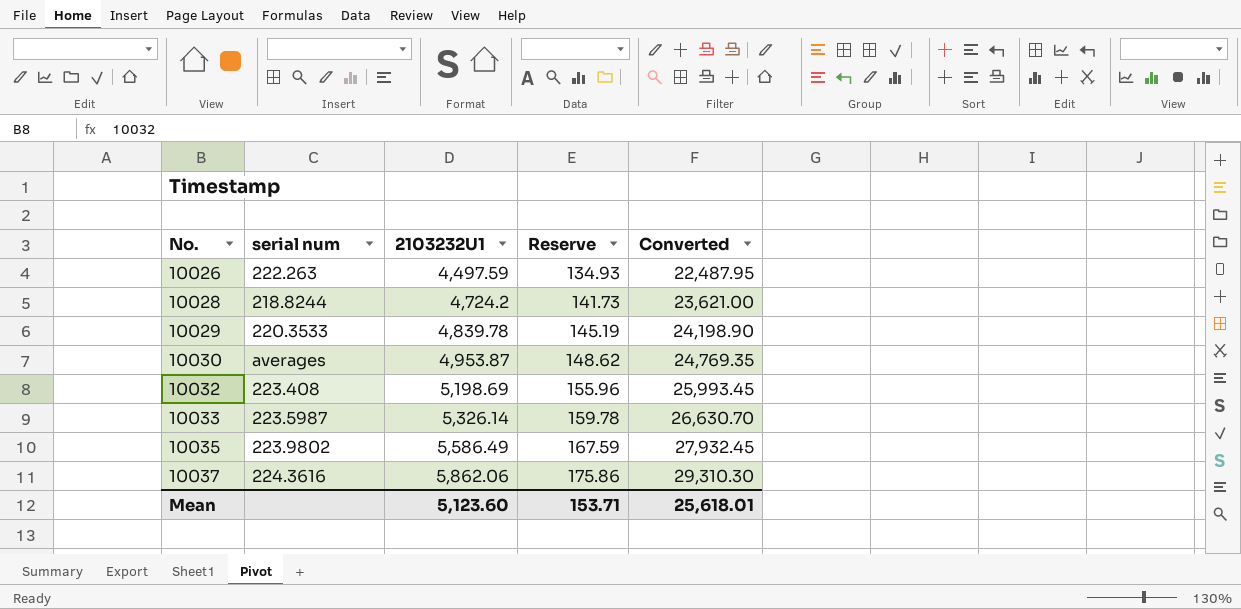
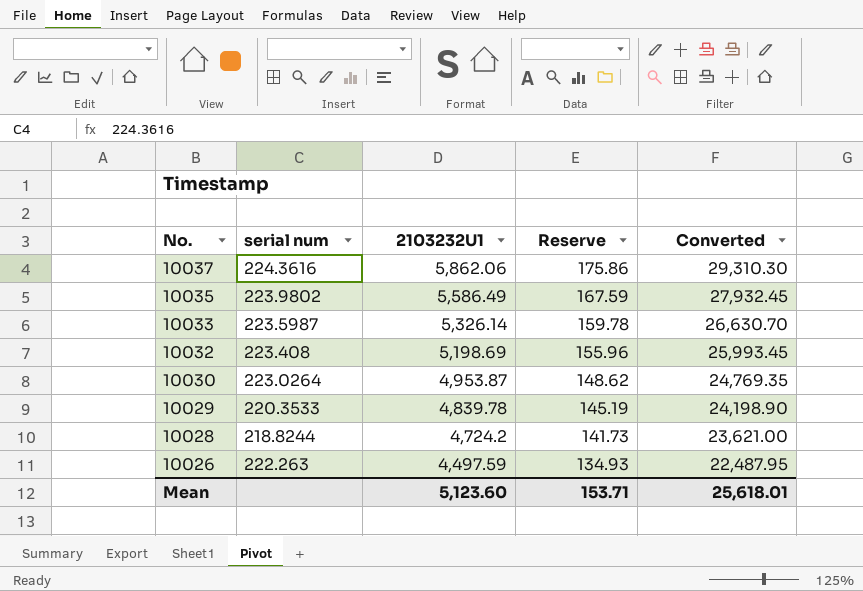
row order: No. ascending -> No. descending
10030 | serial num: averages -> 223.0264

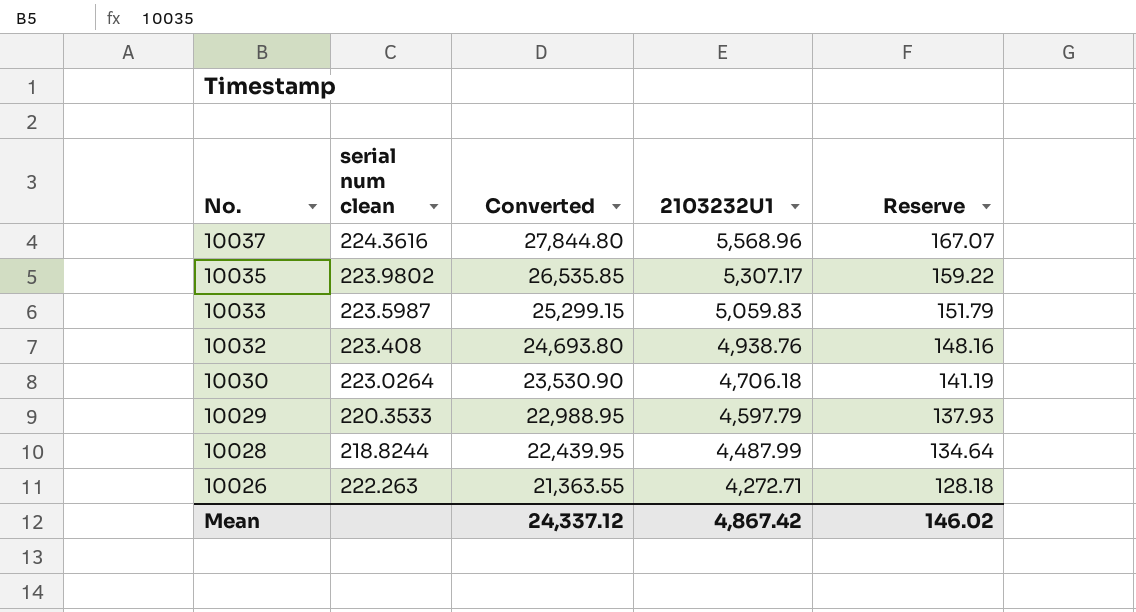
column name: serial num -> serial num clean
column Converted | position: 5 -> 3
10037 | Converted: 29,310.30 -> 27,844.80
10037 | 2103232U1: 5,862.06 -> 5,568.96
10037 | Reserve: 175.86 -> 167.07
10035 | Converted: 27,932.45 -> 26,535.85
10035 | 2103232U1: 5,586.49 -> 5,307.17
10035 | Reserve: 167.59 -> 159.22
10033 | Converted: 26,630.70 -> 25,299.15
10033 | 2103232U1: 5,326.14 -> 5,059.83
10033 | Reserve: 159.78 -> 151.79
10032 | Converted: 25,993.45 -> 24,693.80
10032 | 2103232U1: 5,198.69 -> 4,938.76
10032 | Reserve: 155.96 -> 148.16
10030 | Converted: 24,769.35 -> 23,530.90
10030 | 2103232U1: 4,953.87 -> 4,706.18
10030 | Reserve: 148.62 -> 141.19
10029 | Converted: 24,198.90 -> 22,988.95
10029 | 2103232U1: 4,839.78 -> 4,597.79
10029 | Reserve: 145.19 -> 137.93
10028 | Converted: 23,621.00 -> 22,439.95
10028 | 2103232U1: 4,724.2 -> 4,487.99
10028 | Reserve: 141.73 -> 134.64
10026 | Converted: 22,487.95 -> 21,363.55
10026 | 2103232U1: 4,497.59 -> 4,272.71
10026 | Reserve: 134.93 -> 128.18
Mean | Converted: 25,618.01 -> 24,337.12
Mean | 2103232U1: 5,123.60 -> 4,867.42
Mean | Reserve: 153.71 -> 146.02

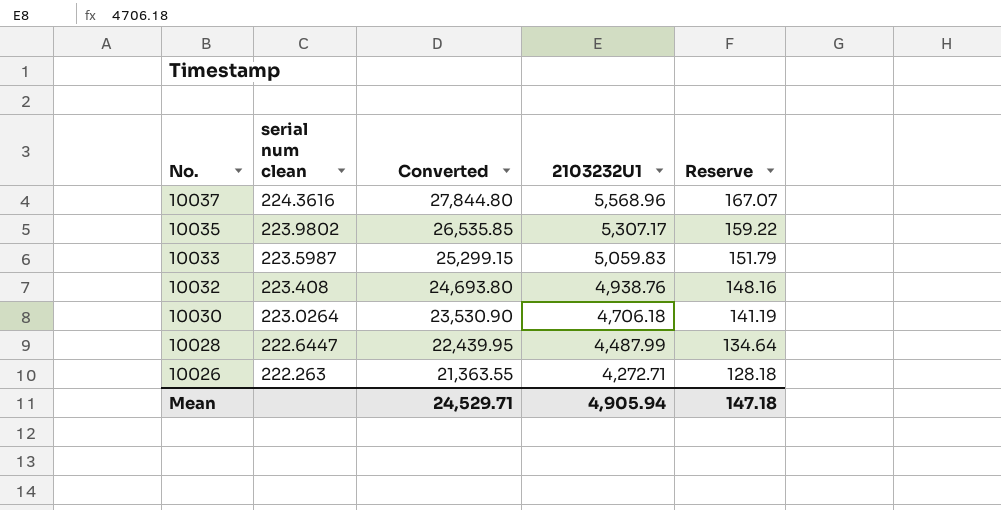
row 10029: 220.3533 | 22,988.95 | 4,597.79 | 137.93 -> none
10028 | serial num clean: 218.8244 -> 222.6447
Mean | Converted: 24,337.12 -> 24,529.71
Mean | 2103232U1: 4,867.42 -> 4,905.94
Mean | Reserve: 146.02 -> 147.18

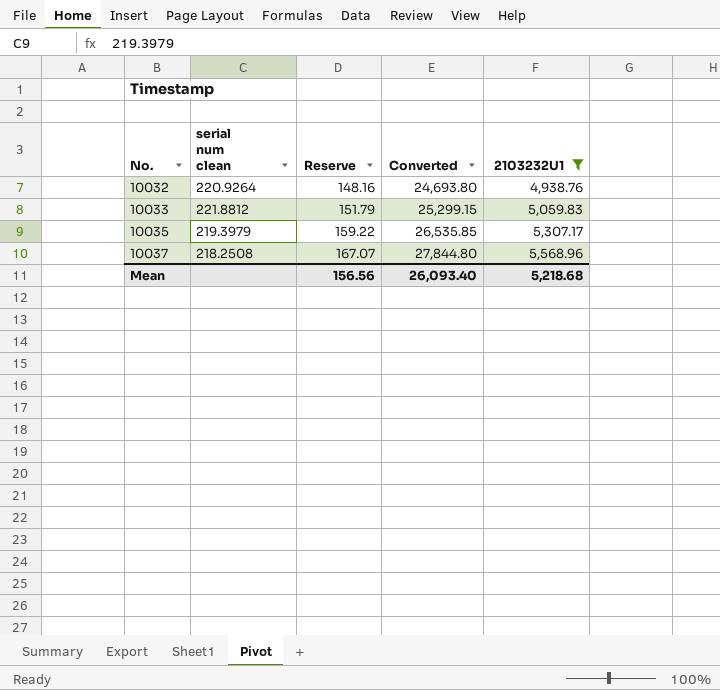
filter: none -> 2103232U1 >= 4,938.76
row order: No. descending -> No. ascending
column Reserve | position: 5 -> 3
10032 | serial num clean: 223.408 -> 220.9264
10033 | serial num clean: 223.5987 -> 221.8812
10035 | serial num clean: 223.9802 -> 219.3979
10037 | serial num clean: 224.3616 -> 218.2508
Mean | Reserve: 147.18 -> 156.56
Mean | Converted: 24,529.71 -> 26,093.40
Mean | 2103232U1: 4,905.94 -> 5,218.68

